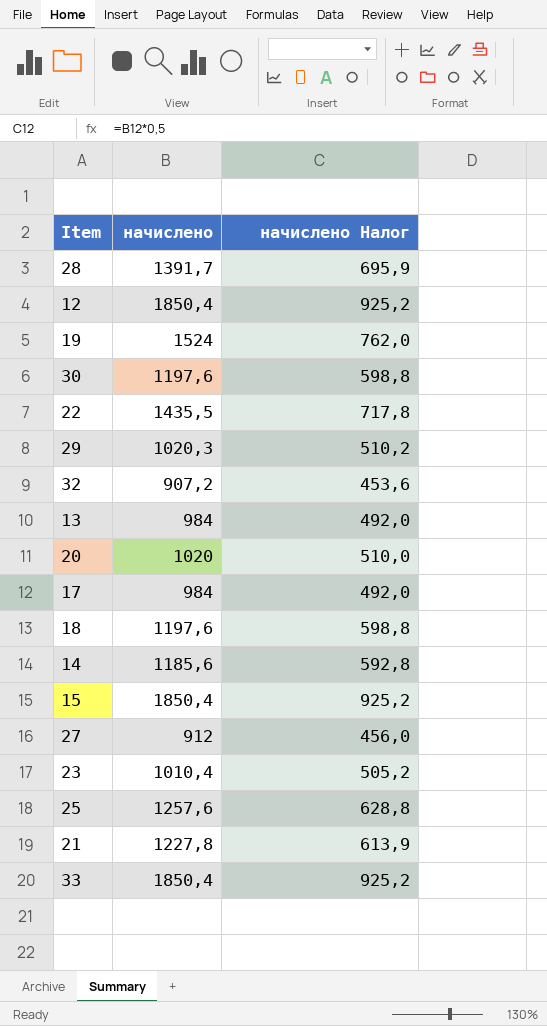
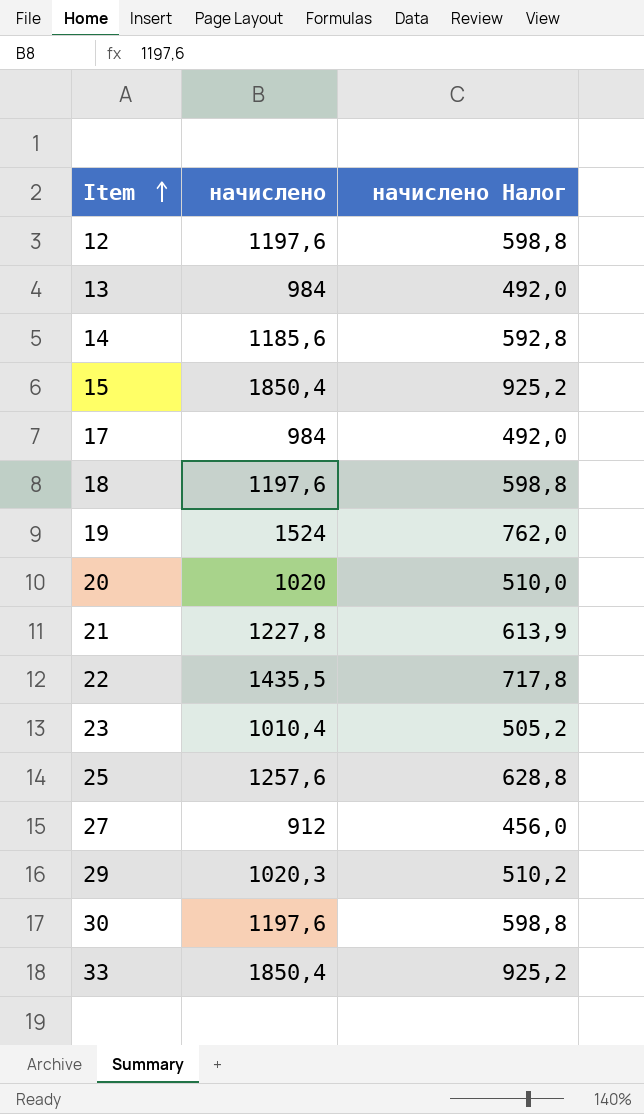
row order: none -> Item ascending
row 28: 1391,7 | 695,9 -> none
row 32: 907,2 | 453,6 -> none
12 | начислено: 1850,4 -> 1197,6
12 | начислено Налог: 925,2 -> 598,8

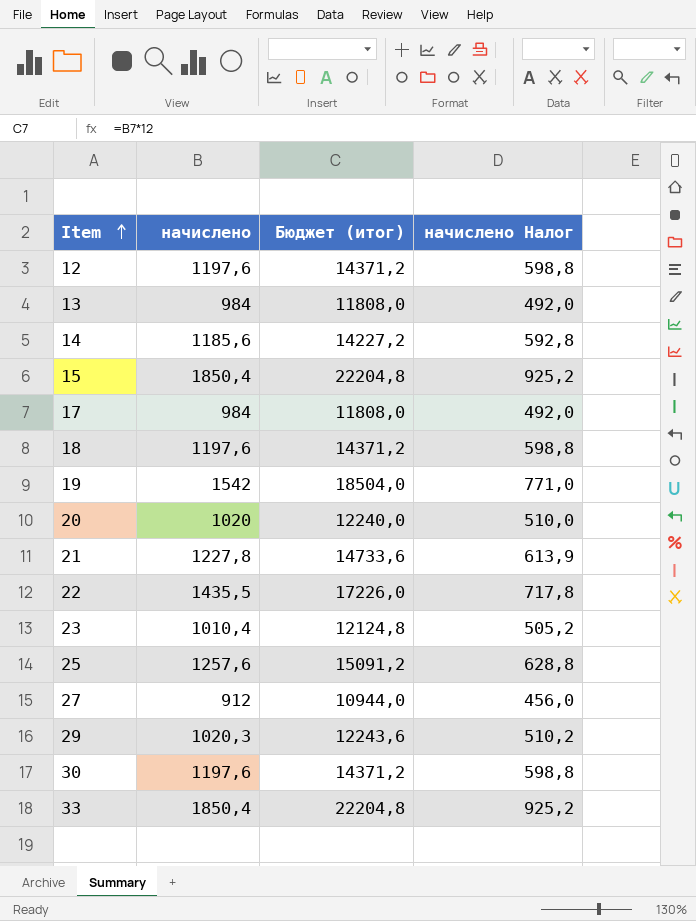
column Бюджет (итог) | formula: none -> [начислено] * 12
19 | начислено: 1524 -> 1542
19 | начислено Налог: 762,0 -> 771,0

